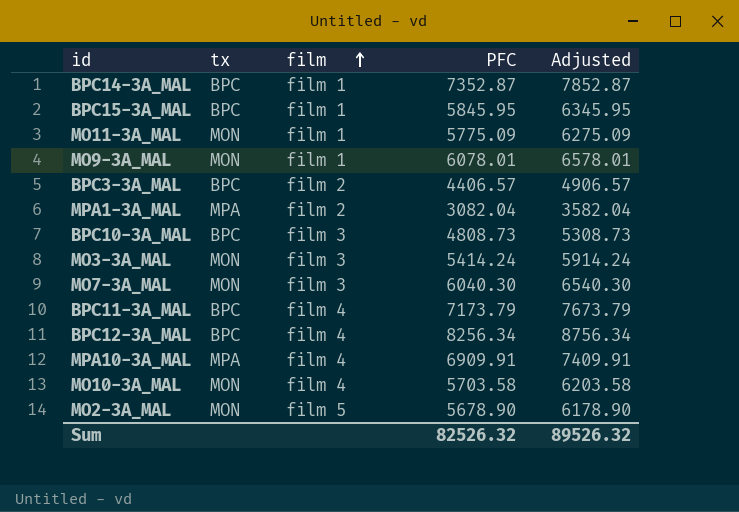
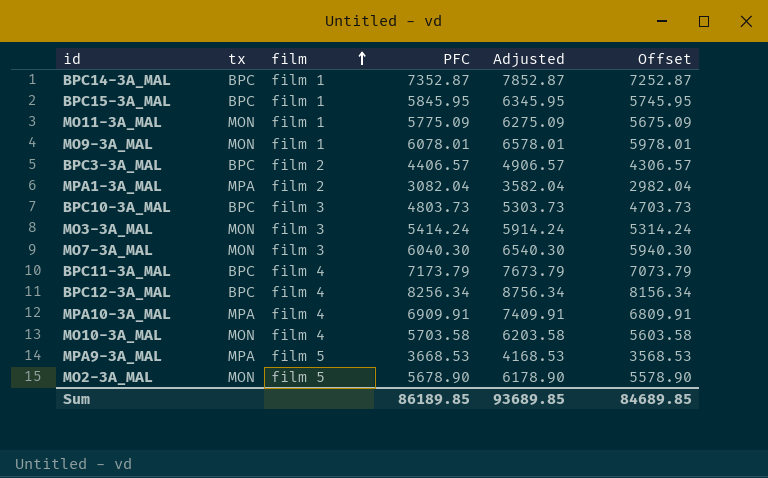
column Offset | formula: none -> [PFC] - 100
BPC10-3A_MAL | PFC: 4808.73 -> 4803.73
BPC10-3A_MAL | Adjusted: 5308.73 -> 5303.73
row MPA9-3A_MAL: none -> MPA | film 5 | 3668.53 | 4168.53 | 3568.53
Sum | PFC: 82526.32 -> 86189.85
Sum | Adjusted: 89526.32 -> 93689.85

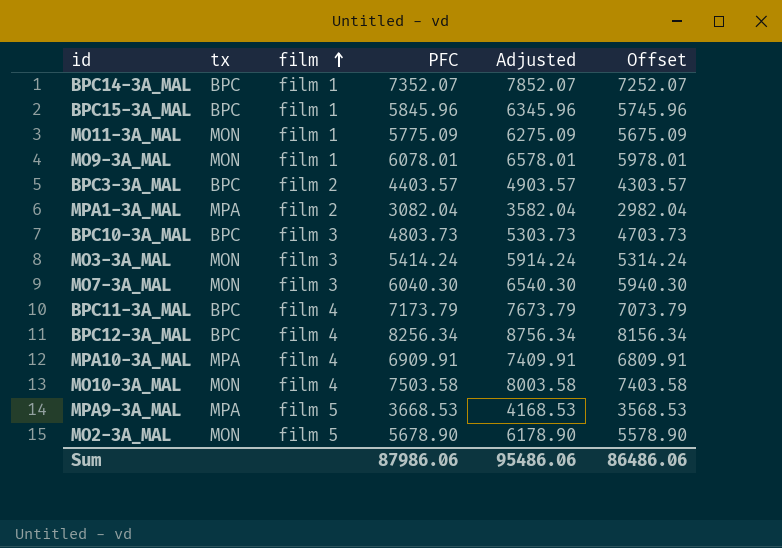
BPC14-3A_MAL | PFC: 7352.87 -> 7352.07
BPC14-3A_MAL | Adjusted: 7852.87 -> 7852.07
BPC14-3A_MAL | Offset: 7252.87 -> 7252.07
BPC15-3A_MAL | PFC: 5845.95 -> 5845.96
BPC15-3A_MAL | Adjusted: 6345.95 -> 6345.96
BPC15-3A_MAL | Offset: 5745.95 -> 5745.96
BPC3-3A_MAL | PFC: 4406.57 -> 4403.57
BPC3-3A_MAL | Adjusted: 4906.57 -> 4903.57
BPC3-3A_MAL | Offset: 4306.57 -> 4303.57
MO10-3A_MAL | PFC: 5703.58 -> 7503.58
MO10-3A_MAL | Adjusted: 6203.58 -> 8003.58
MO10-3A_MAL | Offset: 5603.58 -> 7403.58
Sum | PFC: 86189.85 -> 87986.06
Sum | Adjusted: 93689.85 -> 95486.06
Sum | Offset: 84689.85 -> 86486.06

